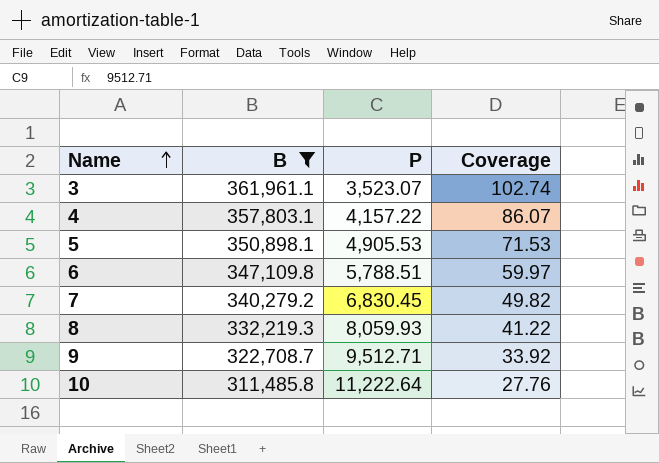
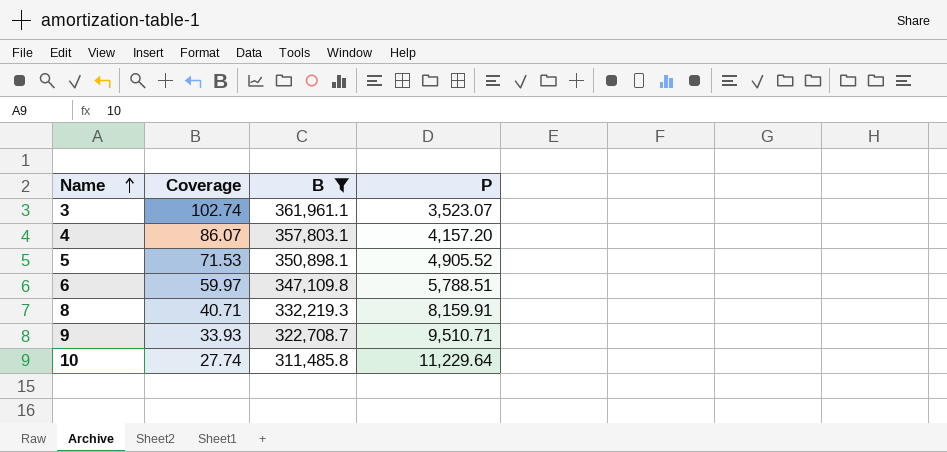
column Coverage | position: 4 -> 2
row 7: 340,279.2 | 6,830.45 | 49.82 -> none
4 | P: 4,157.22 -> 4,157.20
5 | P: 4,905.53 -> 4,905.52
8 | Coverage: 41.22 -> 40.71
8 | P: 8,059.93 -> 8,159.91
9 | Coverage: 33.92 -> 33.93
9 | P: 9,512.71 -> 9,510.71
10 | Coverage: 27.76 -> 27.74
10 | P: 11,222.64 -> 11,229.64

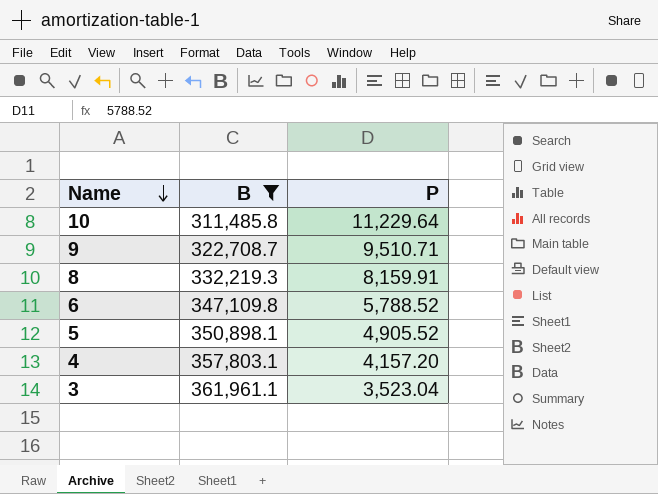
row order: Name ascending -> Name descending
column Coverage | formula: [B] / [P] -> none
6 | P: 5,788.51 -> 5,788.52
3 | P: 3,523.07 -> 3,523.04

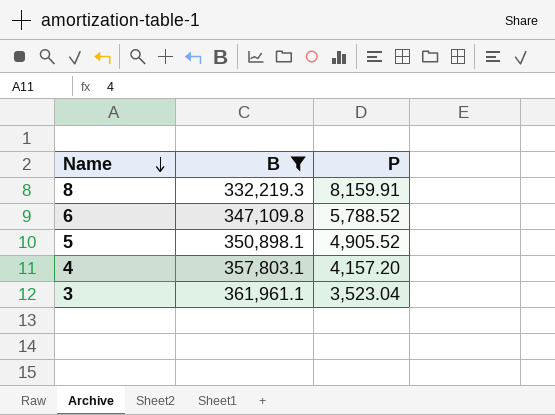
row 10: 311,485.8 | 11,229.64 -> none
row 9: 322,708.7 | 9,510.71 -> none

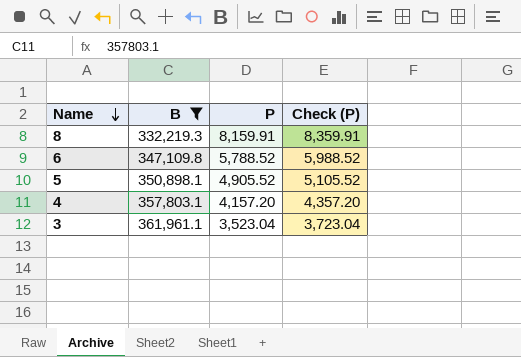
column Check (P) | formula: none -> [P] + 200

